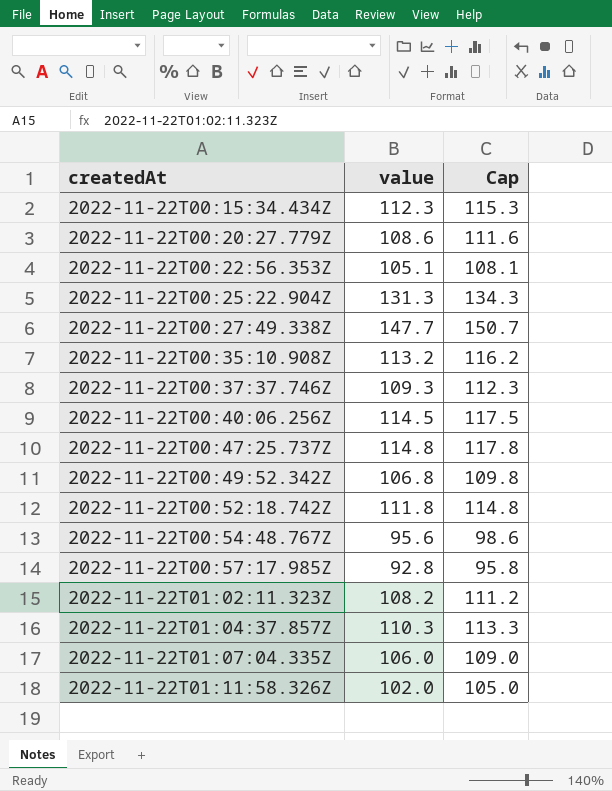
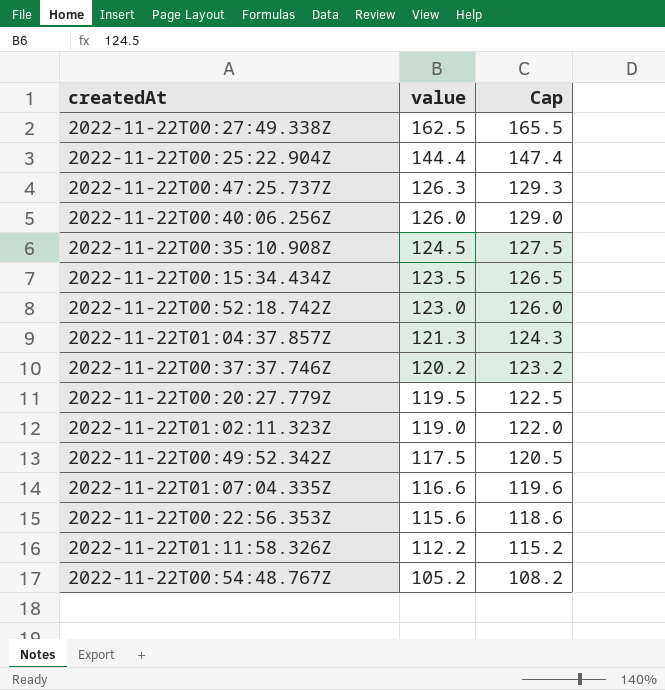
row order: createdAt ascending -> value descending
row 2022-11-22T00:57:17.985Z: 92.8 | 95.8 -> none
2022-11-22T00:27:49.338Z | value: 147.7 -> 162.5
2022-11-22T00:27:49.338Z | Cap: 150.7 -> 165.5
2022-11-22T00:25:22.904Z | value: 131.3 -> 144.4
2022-11-22T00:25:22.904Z | Cap: 134.3 -> 147.4
2022-11-22T00:47:25.737Z | value: 114.8 -> 126.3
2022-11-22T00:47:25.737Z | Cap: 117.8 -> 129.3
2022-11-22T00:40:06.256Z | value: 114.5 -> 126.0
2022-11-22T00:40:06.256Z | Cap: 117.5 -> 129.0
2022-11-22T00:35:10.908Z | value: 113.2 -> 124.5
2022-11-22T00:35:10.908Z | Cap: 116.2 -> 127.5
2022-11-22T00:15:34.434Z | value: 112.3 -> 123.5
2022-11-22T00:15:34.434Z | Cap: 115.3 -> 126.5
2022-11-22T00:52:18.742Z | value: 111.8 -> 123.0
2022-11-22T00:52:18.742Z | Cap: 114.8 -> 126.0
2022-11-22T01:04:37.857Z | value: 110.3 -> 121.3
2022-11-22T01:04:37.857Z | Cap: 113.3 -> 124.3
2022-11-22T00:37:37.746Z | value: 109.3 -> 120.2
2022-11-22T00:37:37.746Z | Cap: 112.3 -> 123.2
2022-11-22T00:20:27.779Z | value: 108.6 -> 119.5
2022-11-22T00:20:27.779Z | Cap: 111.6 -> 122.5
2022-11-22T01:02:11.323Z | value: 108.2 -> 119.0
2022-11-22T01:02:11.323Z | Cap: 111.2 -> 122.0
2022-11-22T00:49:52.342Z | value: 106.8 -> 117.5
2022-11-22T00:49:52.342Z | Cap: 109.8 -> 120.5
2022-11-22T01:07:04.335Z | value: 106.0 -> 116.6
2022-11-22T01:07:04.335Z | Cap: 109.0 -> 119.6
2022-11-22T00:22:56.353Z | value: 105.1 -> 115.6
2022-11-22T00:22:56.353Z | Cap: 108.1 -> 118.6
2022-11-22T01:11:58.326Z | value: 102.0 -> 112.2
2022-11-22T01:11:58.326Z | Cap: 105.0 -> 115.2
2022-11-22T00:54:48.767Z | value: 95.6 -> 105.2
2022-11-22T00:54:48.767Z | Cap: 98.6 -> 108.2

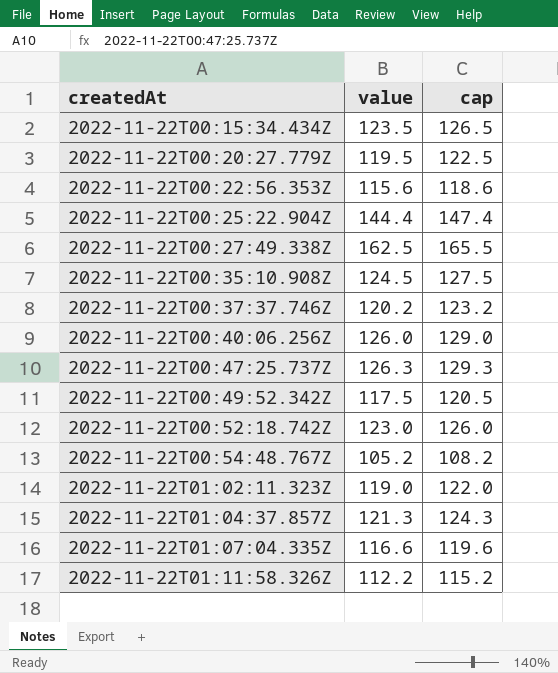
row order: value descending -> createdAt ascending
column name: Cap -> cap

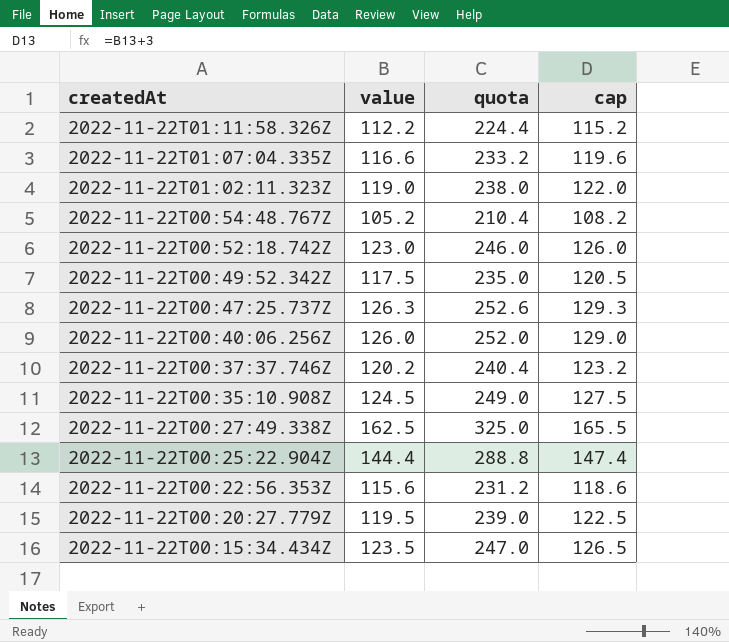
row order: createdAt ascending -> createdAt descending
column quota | formula: none -> [value] * 2
row 2022-11-22T01:04:37.857Z: 121.3 | 124.3 -> none

